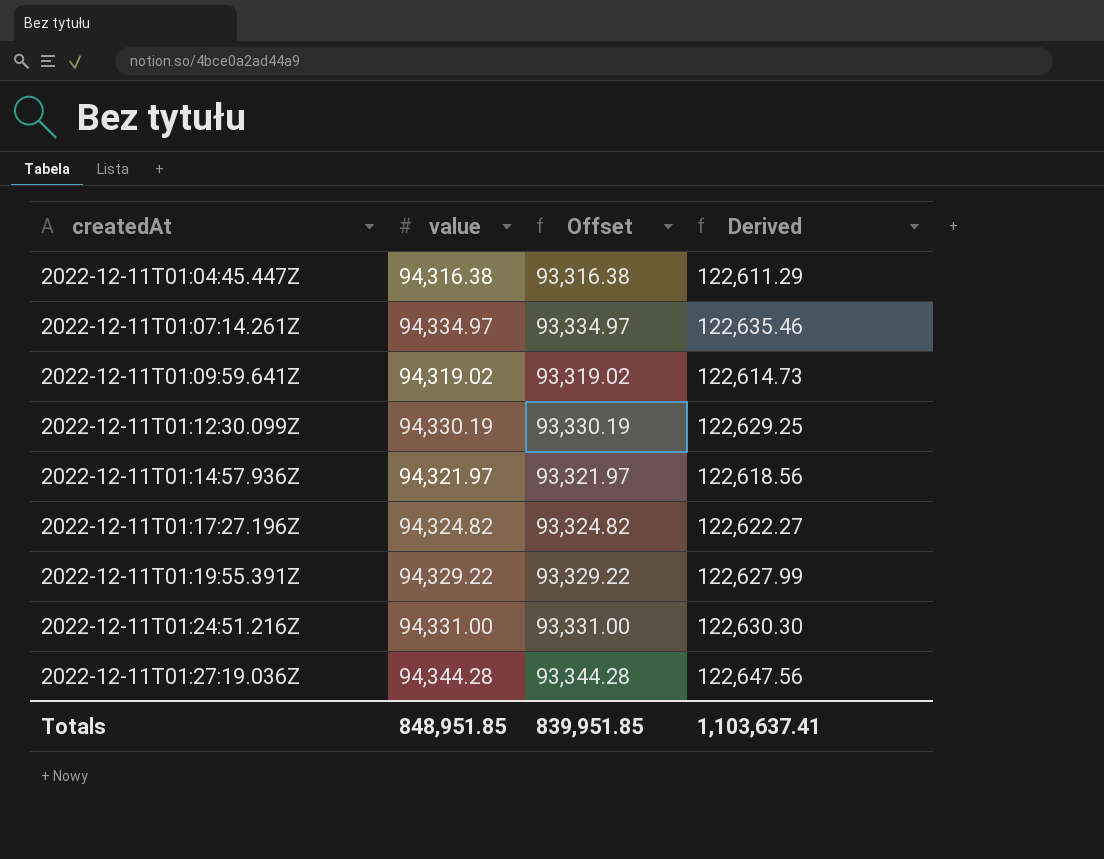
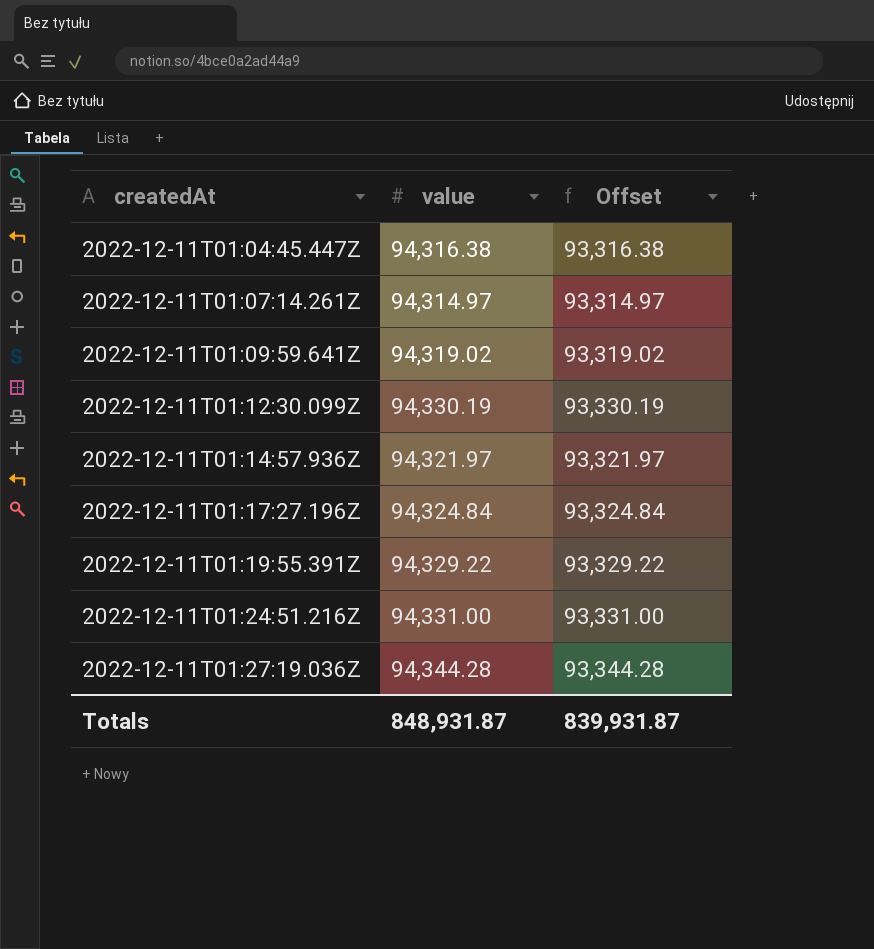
column Derived | formula: [value] * 1.3 -> none
2022-12-11T01:07:14.261Z | value: 94,334.97 -> 94,314.97
2022-12-11T01:07:14.261Z | Offset: 93,334.97 -> 93,314.97
2022-12-11T01:17:27.196Z | value: 94,324.82 -> 94,324.84
2022-12-11T01:17:27.196Z | Offset: 93,324.82 -> 93,324.84
Totals | value: 848,951.85 -> 848,931.87
Totals | Offset: 839,951.85 -> 839,931.87

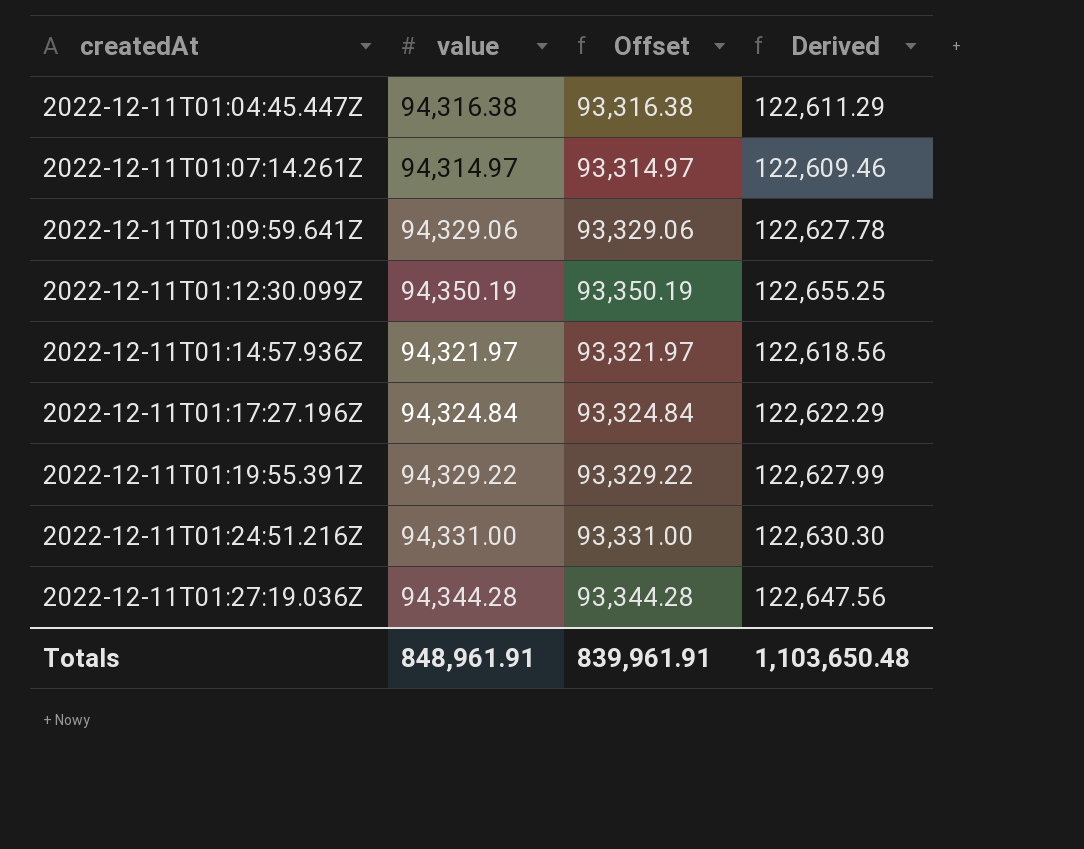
column Derived | formula: none -> [value] * 1.3
2022-12-11T01:09:59.641Z | value: 94,319.02 -> 94,329.06
2022-12-11T01:09:59.641Z | Offset: 93,319.02 -> 93,329.06
2022-12-11T01:12:30.099Z | value: 94,330.19 -> 94,350.19
2022-12-11T01:12:30.099Z | Offset: 93,330.19 -> 93,350.19
Totals | value: 848,931.87 -> 848,961.91
Totals | Offset: 839,931.87 -> 839,961.91

